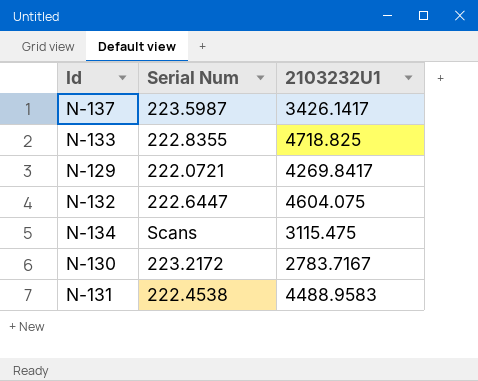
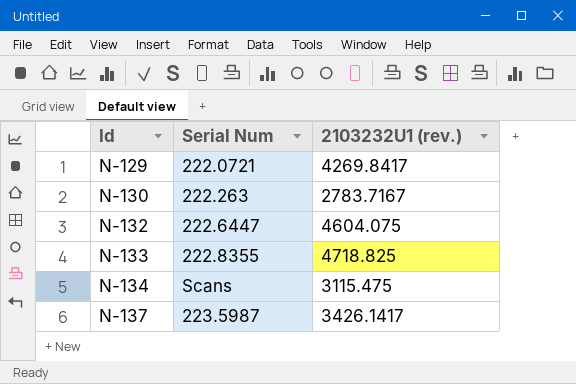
row order: none -> Id ascending
column name: 2103232U1 -> 2103232U1 (rev.)
row N-131: 222.4538 | 4488.9583 -> none
N-130 | Serial Num: 223.2172 -> 222.263

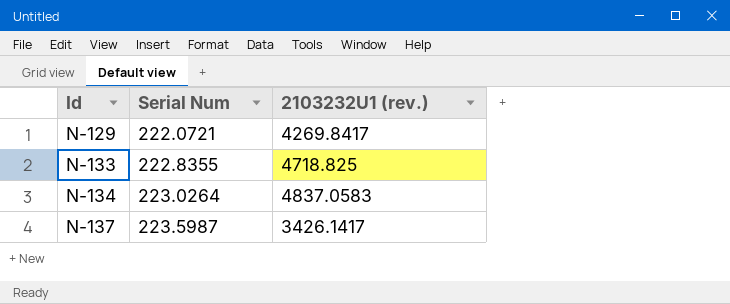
row N-130: 222.263 | 2783.7167 -> none
row N-132: 222.6447 | 4604.075 -> none
N-134 | Serial Num: Scans -> 223.0264
N-134 | 2103232U1 (rev.): 3115.475 -> 4837.0583

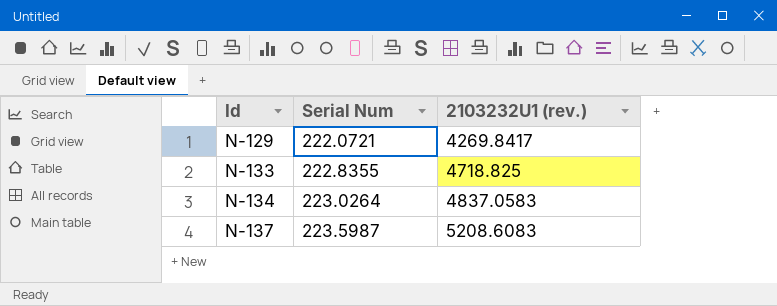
N-137 | 2103232U1 (rev.): 3426.1417 -> 5208.6083

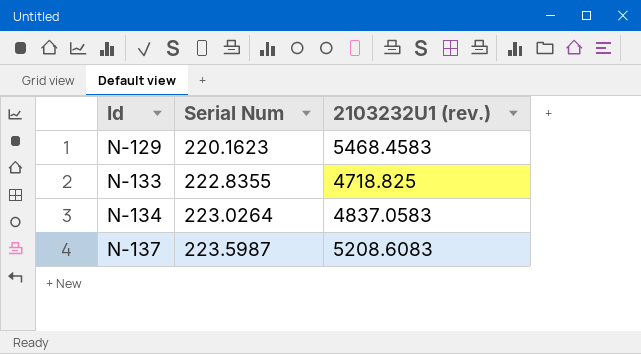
N-129 | Serial Num: 222.0721 -> 220.1623
N-129 | 2103232U1 (rev.): 4269.8417 -> 5468.4583

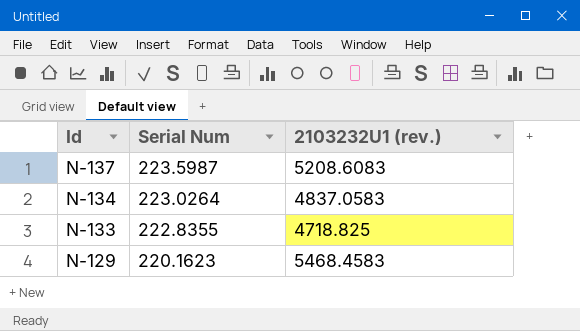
row order: Id ascending -> Id descending

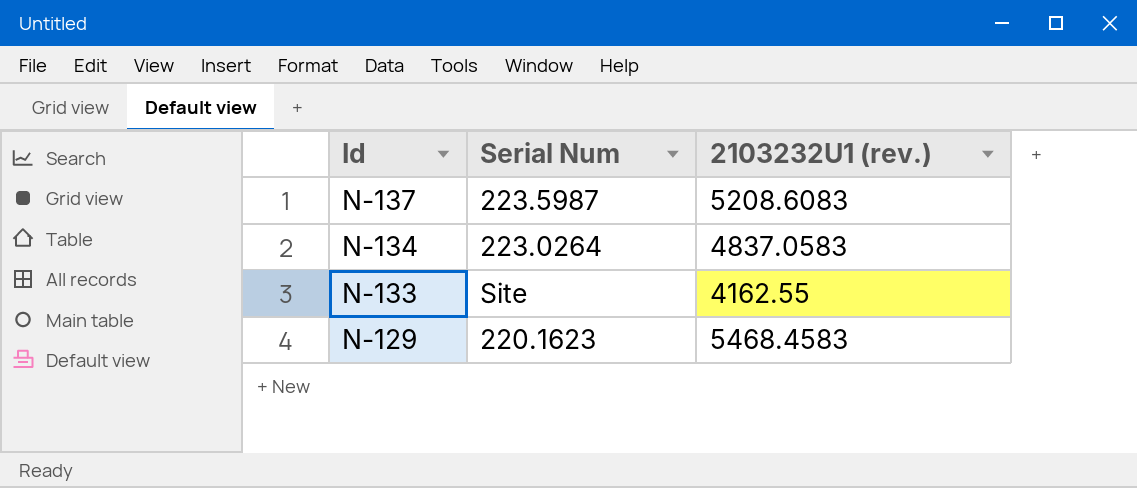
N-133 | Serial Num: 222.8355 -> Site
N-133 | 2103232U1 (rev.): 4718.825 -> 4162.55

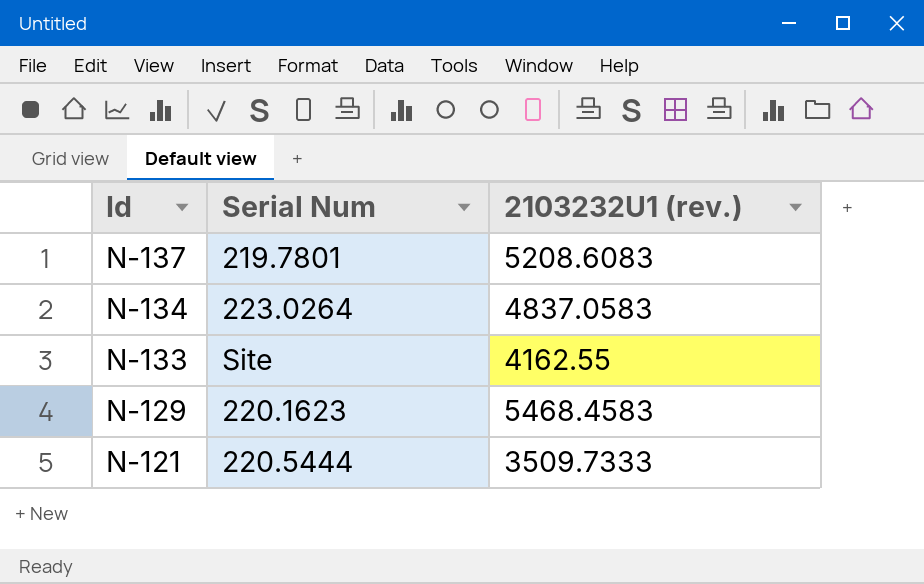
N-137 | Serial Num: 223.5987 -> 219.7801
row N-121: none -> 220.5444 | 3509.7333

